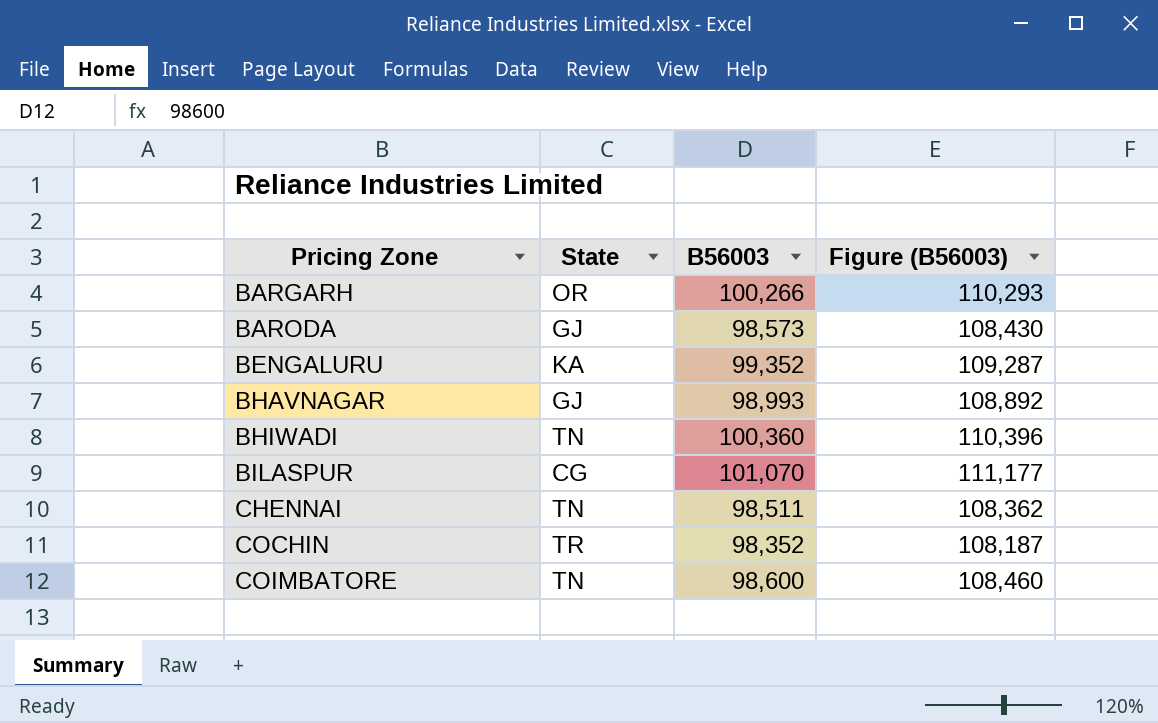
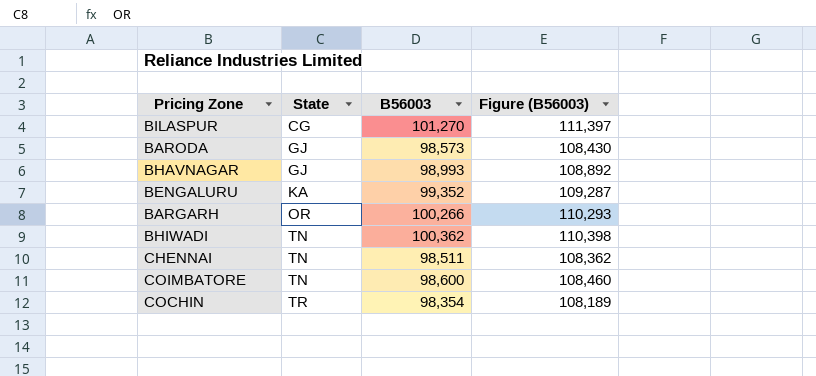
row order: Pricing Zone ascending -> State ascending
BILASPUR | B56003: 101,070 -> 101,270
BILASPUR | Figure (B56003): 111,177 -> 111,397
BHIWADI | B56003: 100,360 -> 100,362
BHIWADI | Figure (B56003): 110,396 -> 110,398
COCHIN | B56003: 98,352 -> 98,354
COCHIN | Figure (B56003): 108,187 -> 108,189

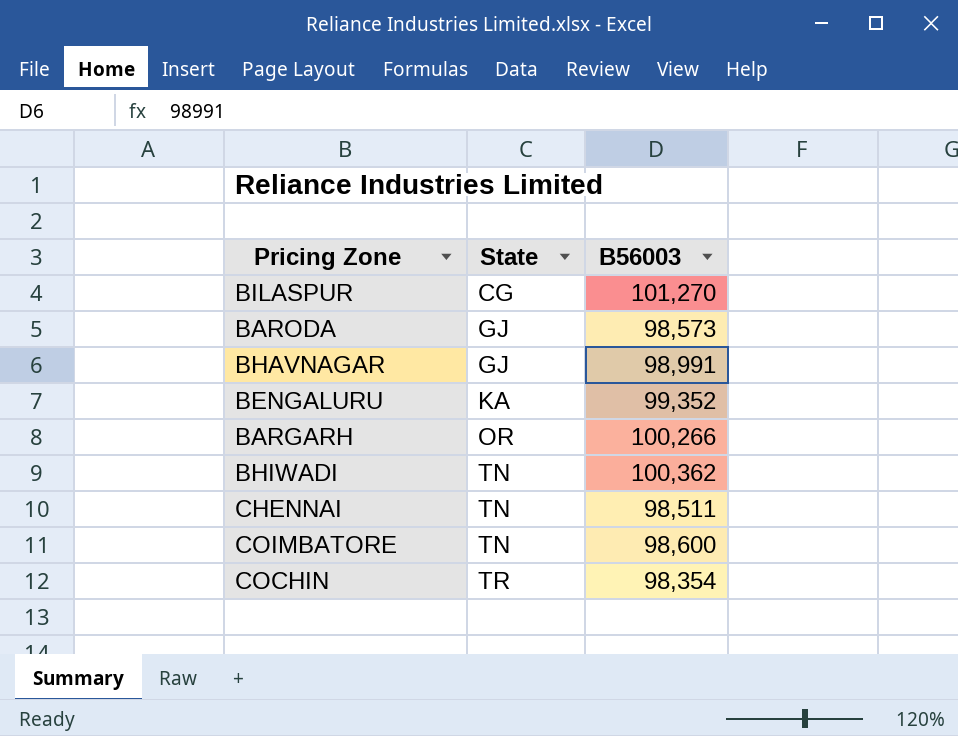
column Figure (B56003) | formula: [B56003] * 1.1 -> none
BHAVNAGAR | B56003: 98,993 -> 98,991

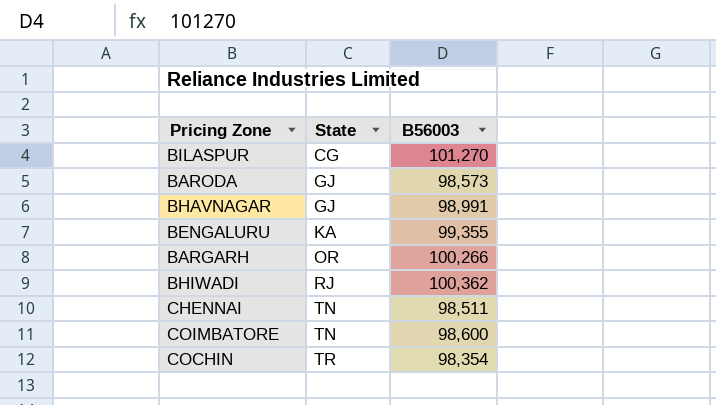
BENGALURU | B56003: 99,352 -> 99,355
BHIWADI | State: TN -> RJ

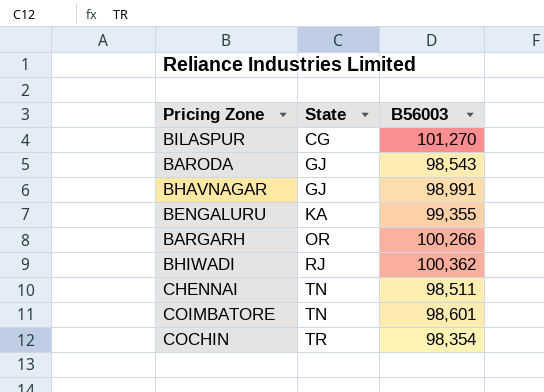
BARODA | B56003: 98,573 -> 98,543
COIMBATORE | B56003: 98,600 -> 98,601

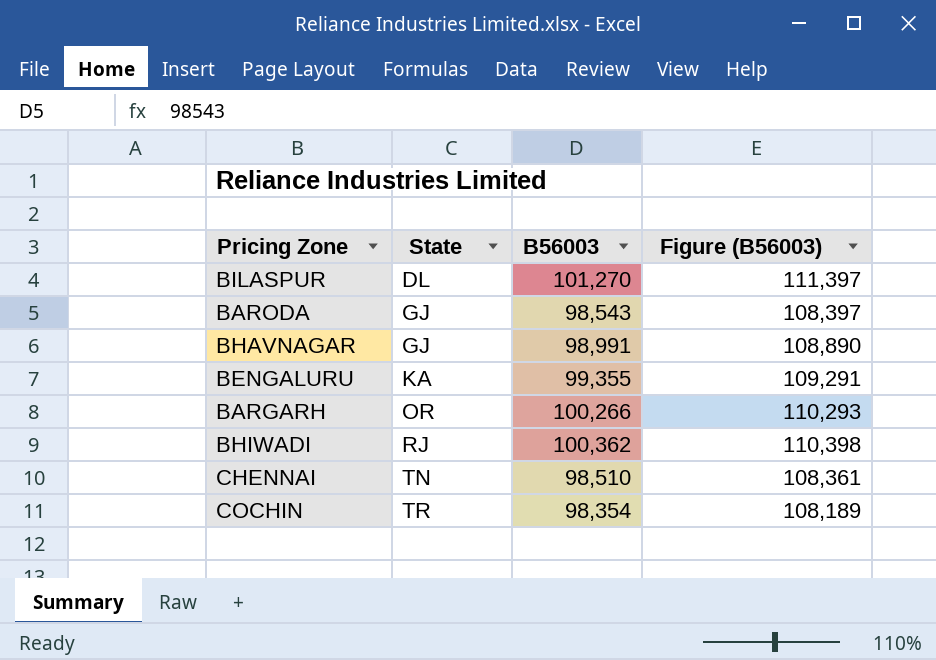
column Figure (B56003) | formula: none -> [B56003] * 1.1
row COIMBATORE: TN | 98,601 -> none
BILASPUR | State: CG -> DL
CHENNAI | B56003: 98,511 -> 98,510

